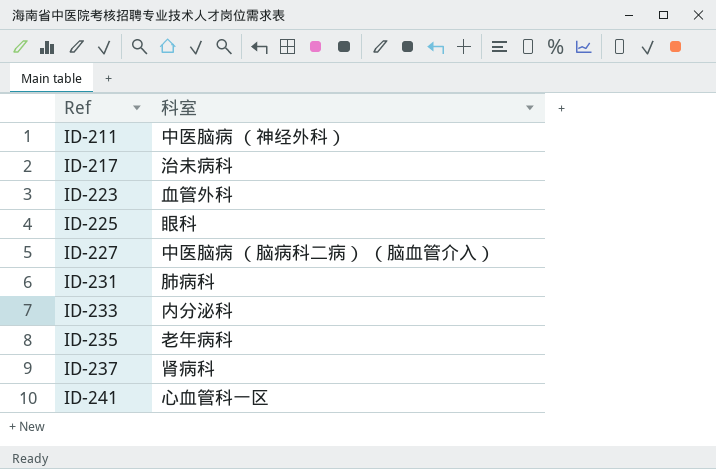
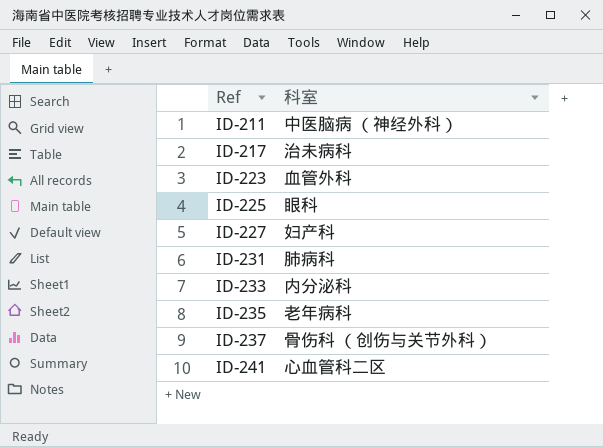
ID-227 | 科室: 中医脑病 （脑病科二病） （脑血管介入） -> 妇产科
ID-237 | 科室: 肾病科 -> 骨伤科 （创伤与关节外科）
ID-241 | 科室: 心血管科一区 -> 心血管科二区

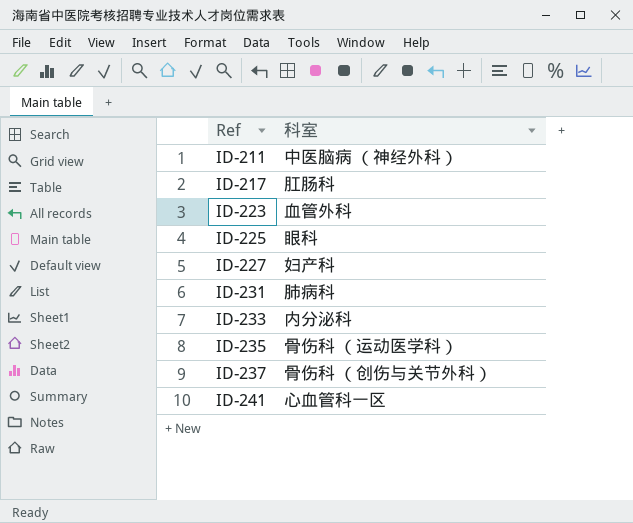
ID-217 | 科室: 治未病科 -> 肛肠科
ID-235 | 科室: 老年病科 -> 骨伤科 （运动医学科）
ID-241 | 科室: 心血管科二区 -> 心血管科一区

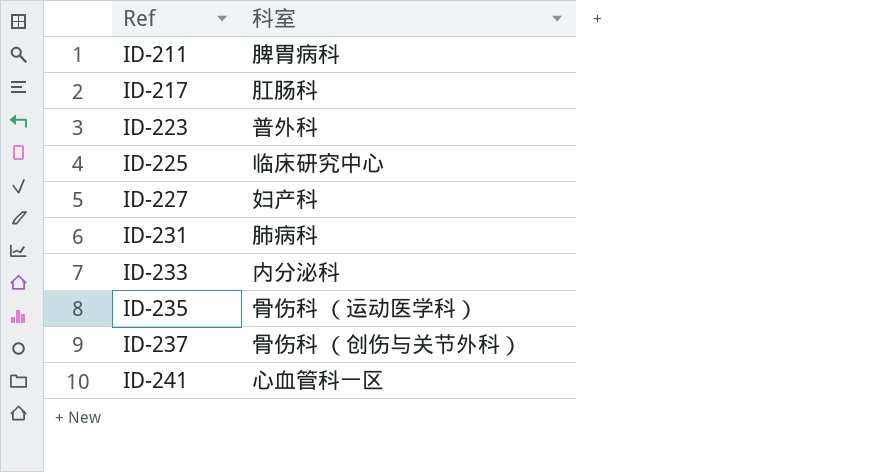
ID-211 | 科室: 中医脑病 （神经外科） -> 脾胃病科
ID-223 | 科室: 血管外科 -> 普外科
ID-225 | 科室: 眼科 -> 临床研究中心

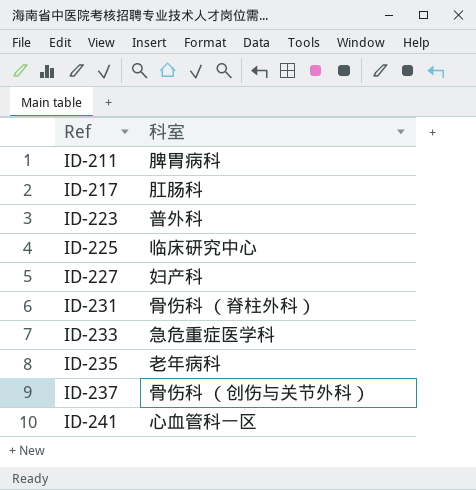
ID-231 | 科室: 肺病科 -> 骨伤科 （脊柱外科）
ID-233 | 科室: 内分泌科 -> 急危重症医学科
ID-235 | 科室: 骨伤科 （运动医学科） -> 老年病科

